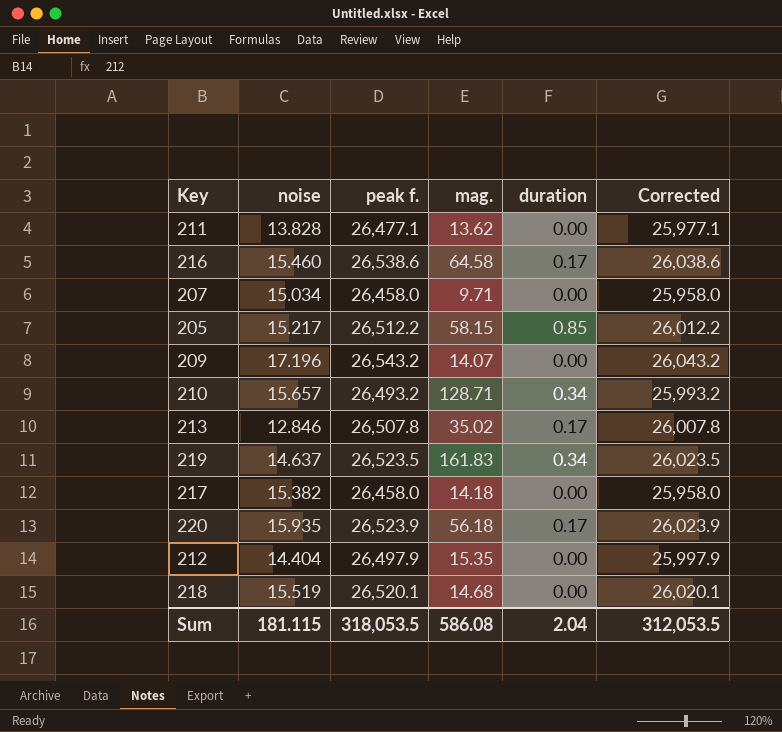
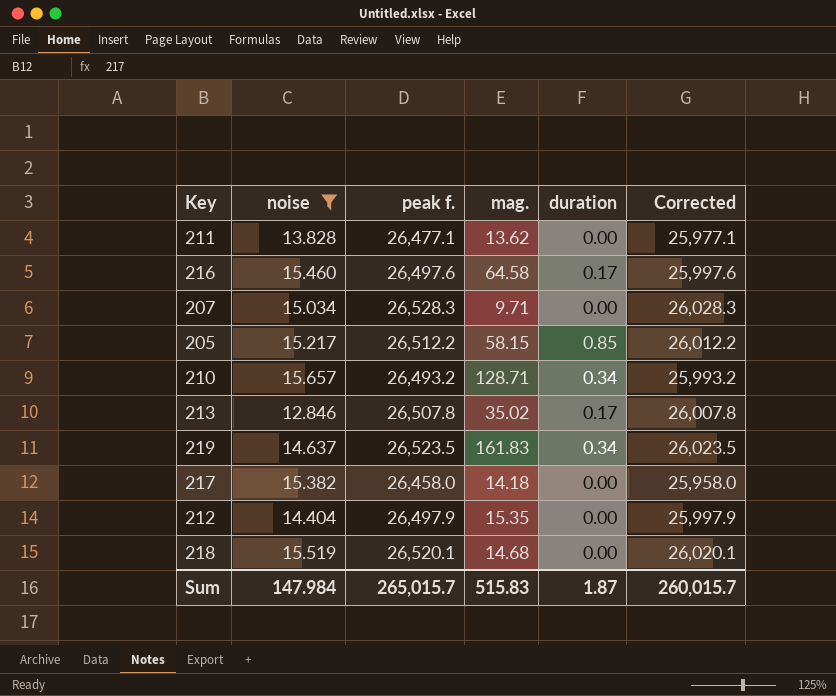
filter: none -> noise <= 15.657
216 | peak f.: 26,538.6 -> 26,497.6
216 | Corrected: 26,038.6 -> 25,997.6
207 | peak f.: 26,458.0 -> 26,528.3
207 | Corrected: 25,958.0 -> 26,028.3
Sum | noise: 181.115 -> 147.984
Sum | peak f.: 318,053.5 -> 265,015.7
Sum | mag.: 586.08 -> 515.83
Sum | duration: 2.04 -> 1.87
Sum | Corrected: 312,053.5 -> 260,015.7

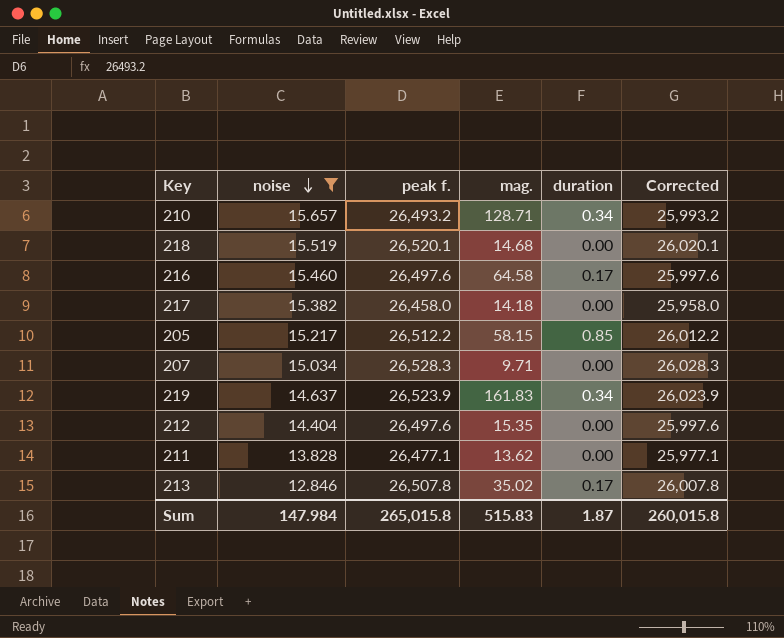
row order: none -> noise descending
219 | peak f.: 26,523.5 -> 26,523.9
219 | Corrected: 26,023.5 -> 26,023.9
212 | peak f.: 26,497.9 -> 26,497.6
212 | Corrected: 25,997.9 -> 25,997.6
Sum | peak f.: 265,015.7 -> 265,015.8
Sum | Corrected: 260,015.7 -> 260,015.8

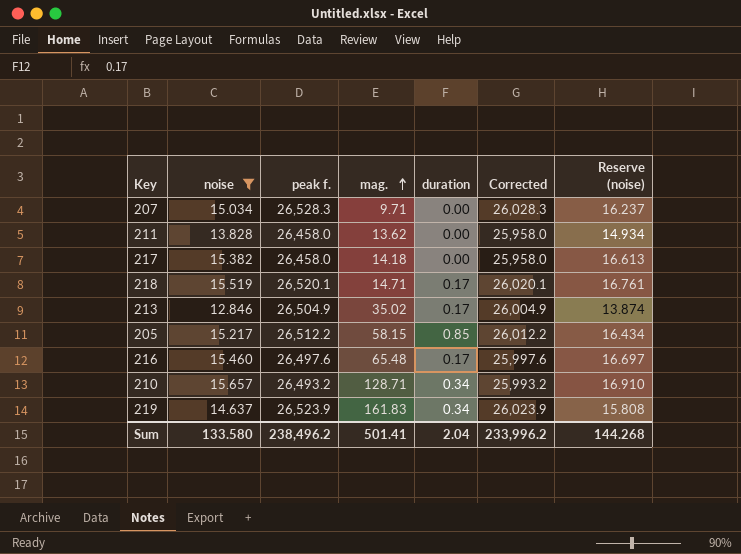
row order: noise descending -> mag. ascending
column Reserve (noise) | formula: none -> [noise] * 1.08
row 212: 14.404 | 26,497.6 | 15.35 | 0.00 | 25,997.6 -> none
211 | peak f.: 26,477.1 -> 26,458.0
211 | Corrected: 25,977.1 -> 25,958.0
218 | mag.: 14.68 -> 14.71
218 | duration: 0.00 -> 0.17
213 | peak f.: 26,507.8 -> 26,504.9
213 | Corrected: 26,007.8 -> 26,004.9
216 | mag.: 64.58 -> 65.48
Sum | noise: 147.984 -> 133.580
Sum | peak f.: 265,015.8 -> 238,496.2
Sum | mag.: 515.83 -> 501.41
Sum | duration: 1.87 -> 2.04
Sum | Corrected: 260,015.8 -> 233,996.2

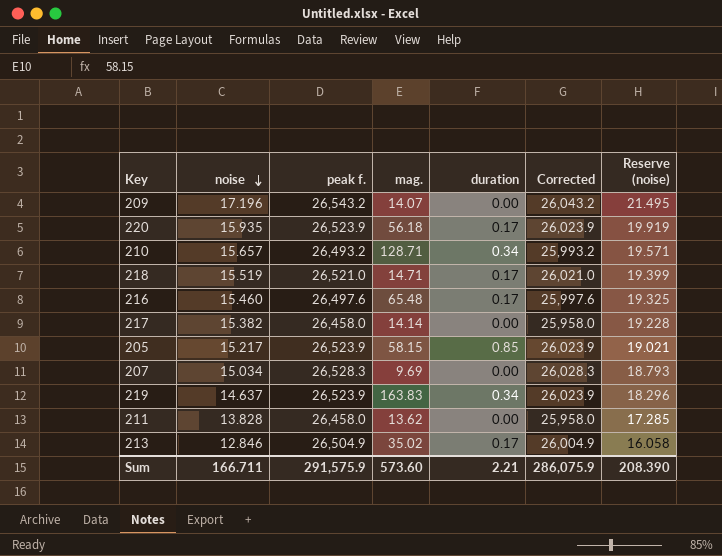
filter: noise <= 15.657 -> none
row order: mag. ascending -> noise descending
column Reserve (noise) | formula: [noise] * 1.08 -> [noise] * 1.25
218 | peak f.: 26,520.1 -> 26,521.0
218 | Corrected: 26,020.1 -> 26,021.0
217 | mag.: 14.18 -> 14.14
205 | peak f.: 26,512.2 -> 26,523.9
205 | Corrected: 26,012.2 -> 26,023.9
207 | mag.: 9.71 -> 9.69
219 | mag.: 161.83 -> 163.83
Sum | noise: 133.580 -> 166.711
Sum | peak f.: 238,496.2 -> 291,575.9
Sum | mag.: 501.41 -> 573.60
Sum | duration: 2.04 -> 2.21
Sum | Corrected: 233,996.2 -> 286,075.9
Sum | Reserve (noise): 144.268 -> 208.390

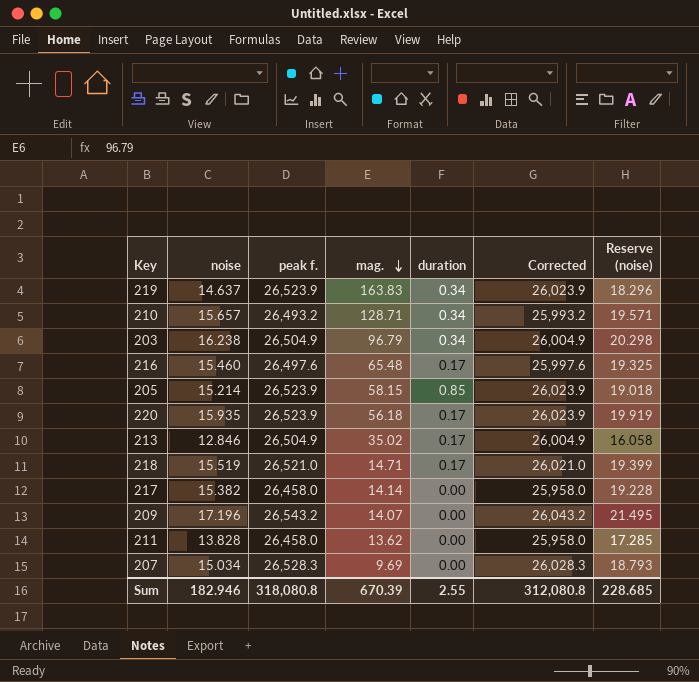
row order: noise descending -> mag. descending
row 203: none -> 16.238 | 26,504.9 | 96.79 | 0.34 | 26,004.9 | 20.298
205 | noise: 15.217 -> 15.214
205 | Reserve (noise): 19.021 -> 19.018
Sum | noise: 166.711 -> 182.946
Sum | peak f.: 291,575.9 -> 318,080.8
Sum | mag.: 573.60 -> 670.39
Sum | duration: 2.21 -> 2.55
Sum | Corrected: 286,075.9 -> 312,080.8
Sum | Reserve (noise): 208.390 -> 228.685

